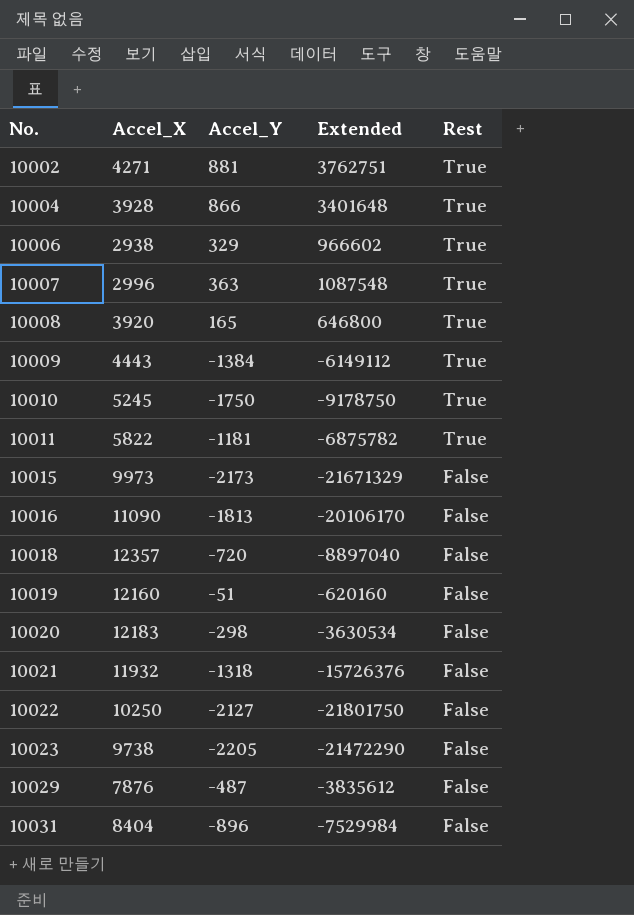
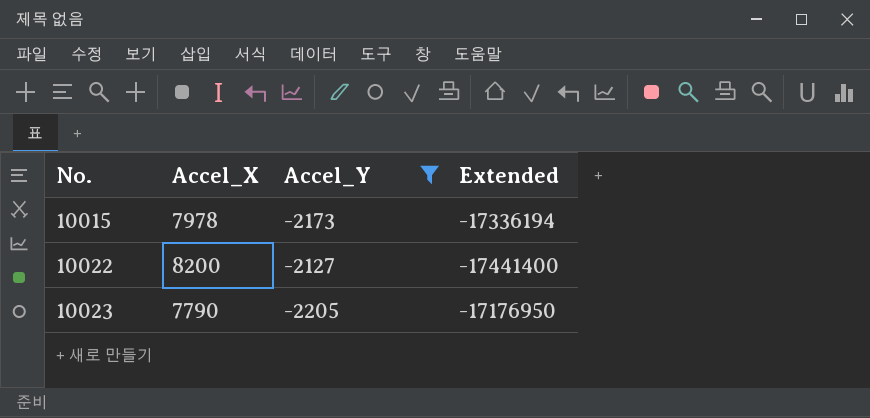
filter: none -> Accel_Y <= -2127
column Rest | position: 5 -> none
10015 | Accel_X: 9973 -> 7978
10015 | Extended: -21671329 -> -17336194
10022 | Accel_X: 10250 -> 8200
10022 | Extended: -21801750 -> -17441400
10023 | Accel_X: 9738 -> 7790
10023 | Extended: -21472290 -> -17176950

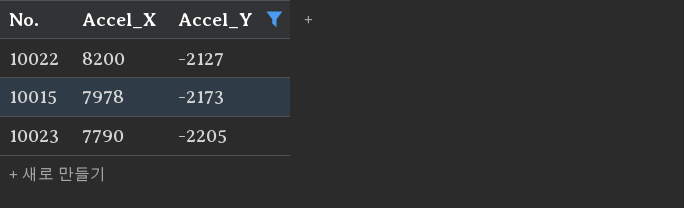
row order: No. ascending -> Accel_X descending
column Extended | formula: [Accel_X] * [Accel_Y] -> none

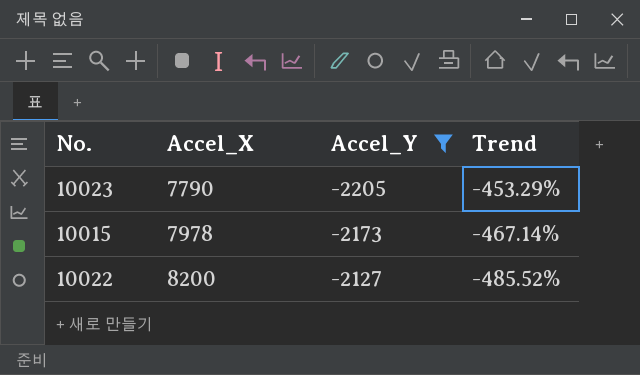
row order: Accel_X descending -> Accel_X ascending
column Trend | formula: none -> ([Accel_X] - [Accel_Y]) / [Accel_Y]

